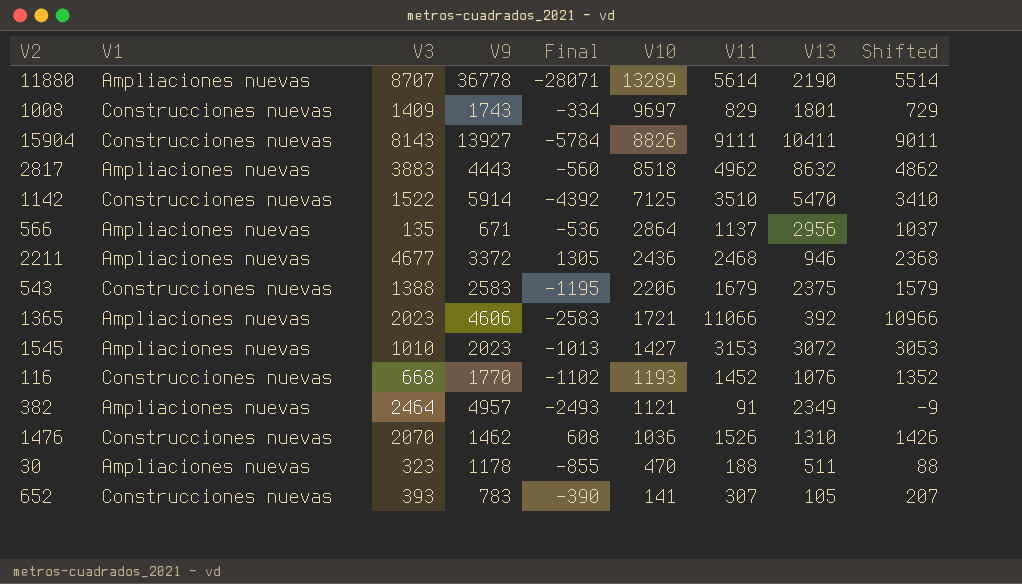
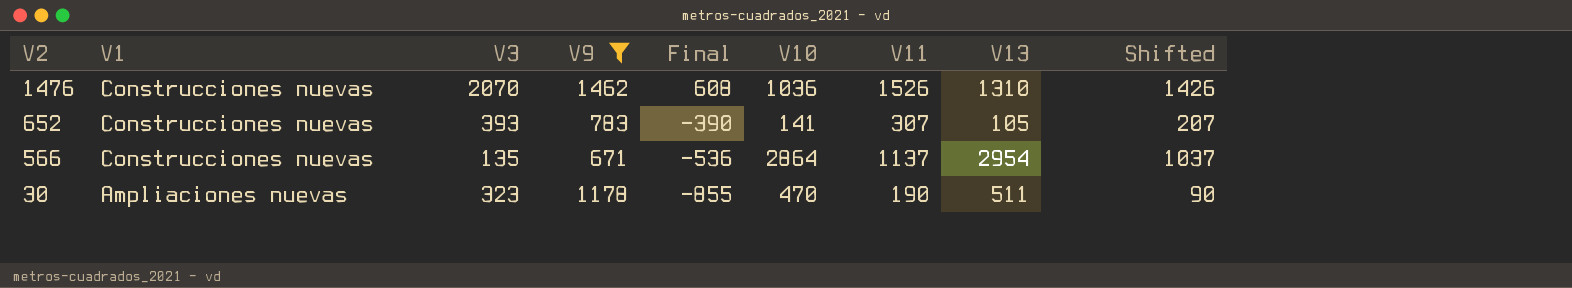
filter: none -> V9 <= 1462
row order: V10 descending -> V2 descending
566 | V1: Ampliaciones nuevas -> Construcciones nuevas
566 | V13: 2956 -> 2954
30 | V11: 188 -> 190
30 | Shifted: 88 -> 90

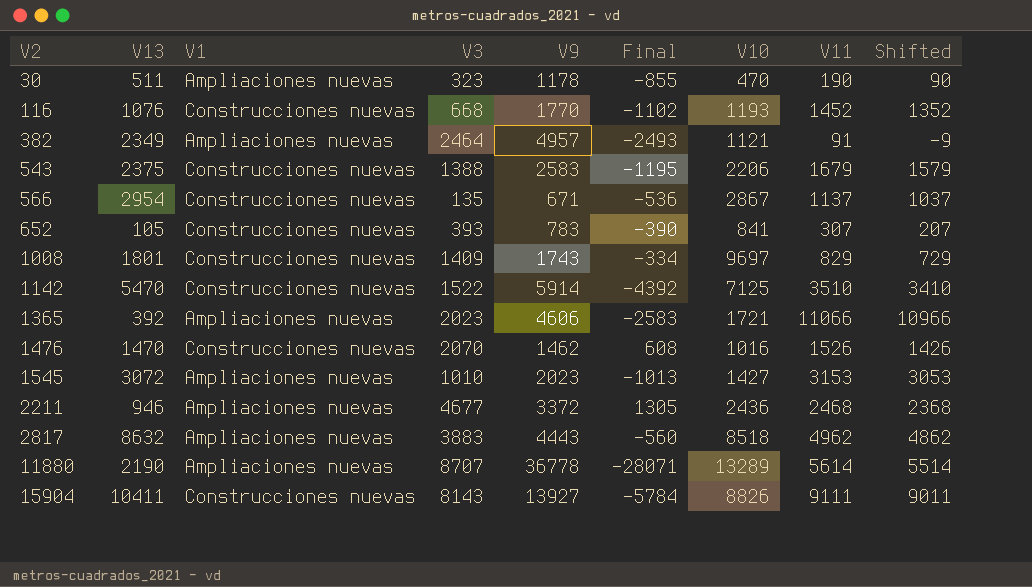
filter: V9 <= 1462 -> none
row order: V2 descending -> V2 ascending
column V13 | position: 8 -> 2
566 | V10: 2864 -> 2867
652 | V10: 141 -> 841
1476 | V13: 1310 -> 1470
1476 | V10: 1036 -> 1016

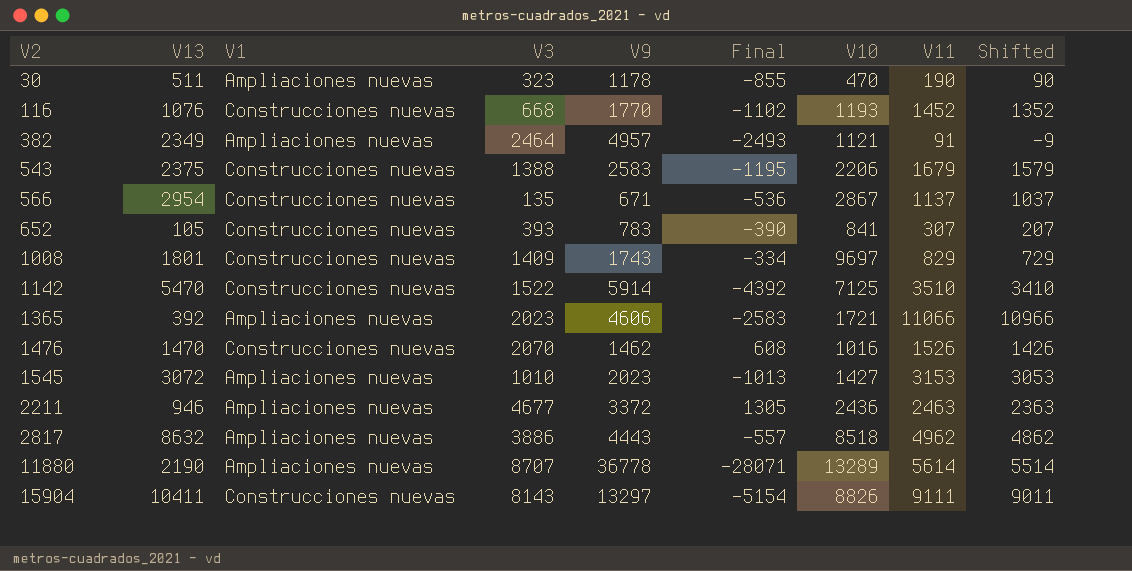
2211 | V11: 2468 -> 2463
2211 | Shifted: 2368 -> 2363
2817 | V3: 3883 -> 3886
2817 | Final: -560 -> -557
15904 | V9: 13927 -> 13297
15904 | Final: -5784 -> -5154

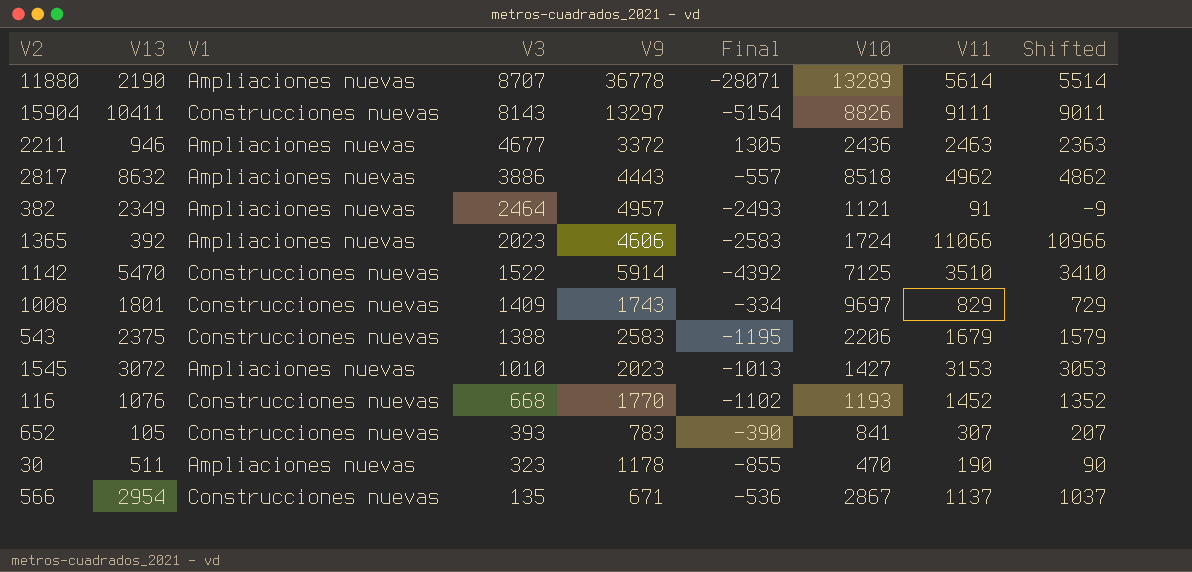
row order: V2 ascending -> V3 descending
row 1476: 1470 | Construcciones nuevas | 2070 | 1462 | 608 | 1016 | 1526 | 1426 -> none
1365 | V10: 1721 -> 1724

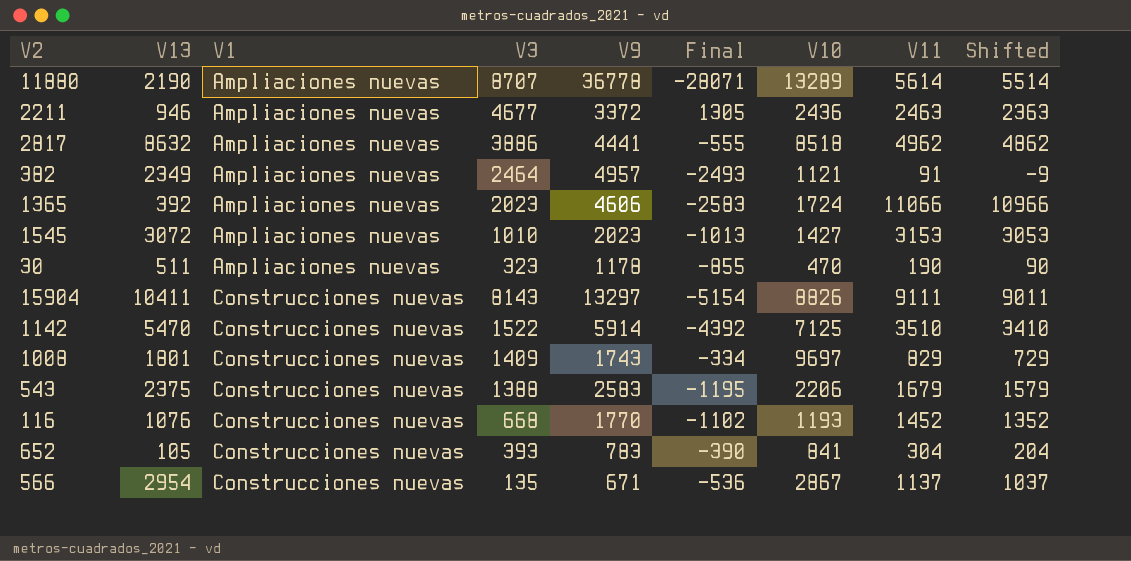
row order: V3 descending -> V1 ascending
2817 | V9: 4443 -> 4441
2817 | Final: -557 -> -555
652 | V11: 307 -> 304
652 | Shifted: 207 -> 204

